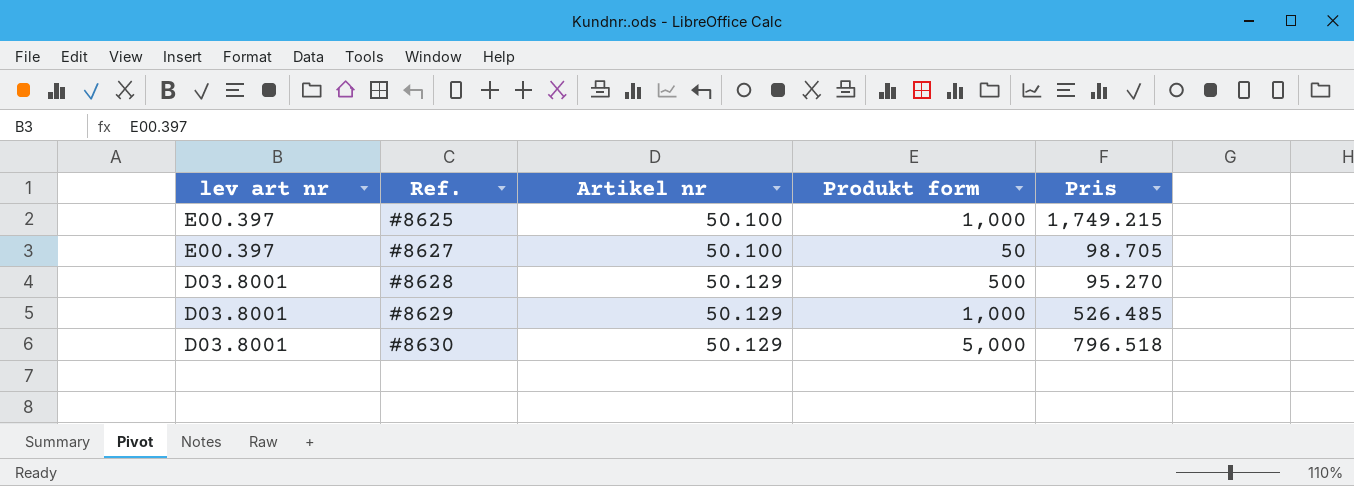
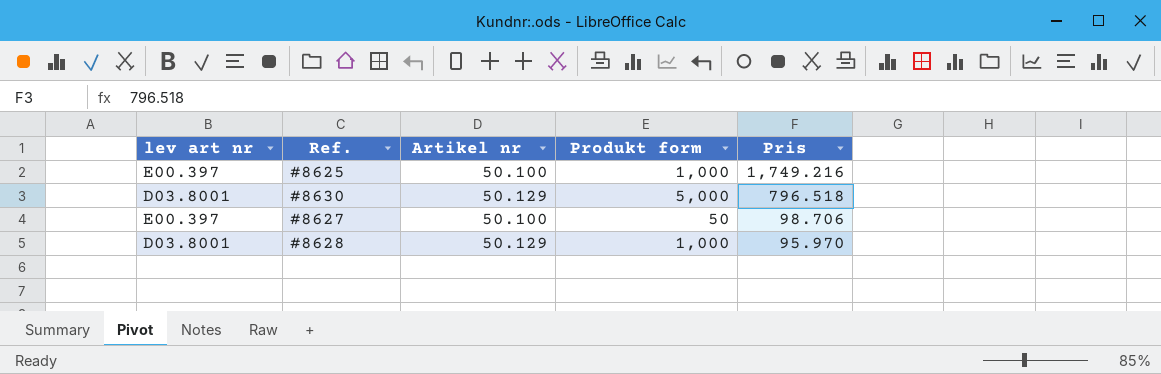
row order: lev art nr descending -> Pris descending
row #8629: D03.8001 | 50.129 | 1,000 | 526.485 -> none
#8625 | Pris: 1,749.215 -> 1,749.216
#8627 | Pris: 98.705 -> 98.706
#8628 | Produkt form: 500 -> 1,000
#8628 | Pris: 95.270 -> 95.970

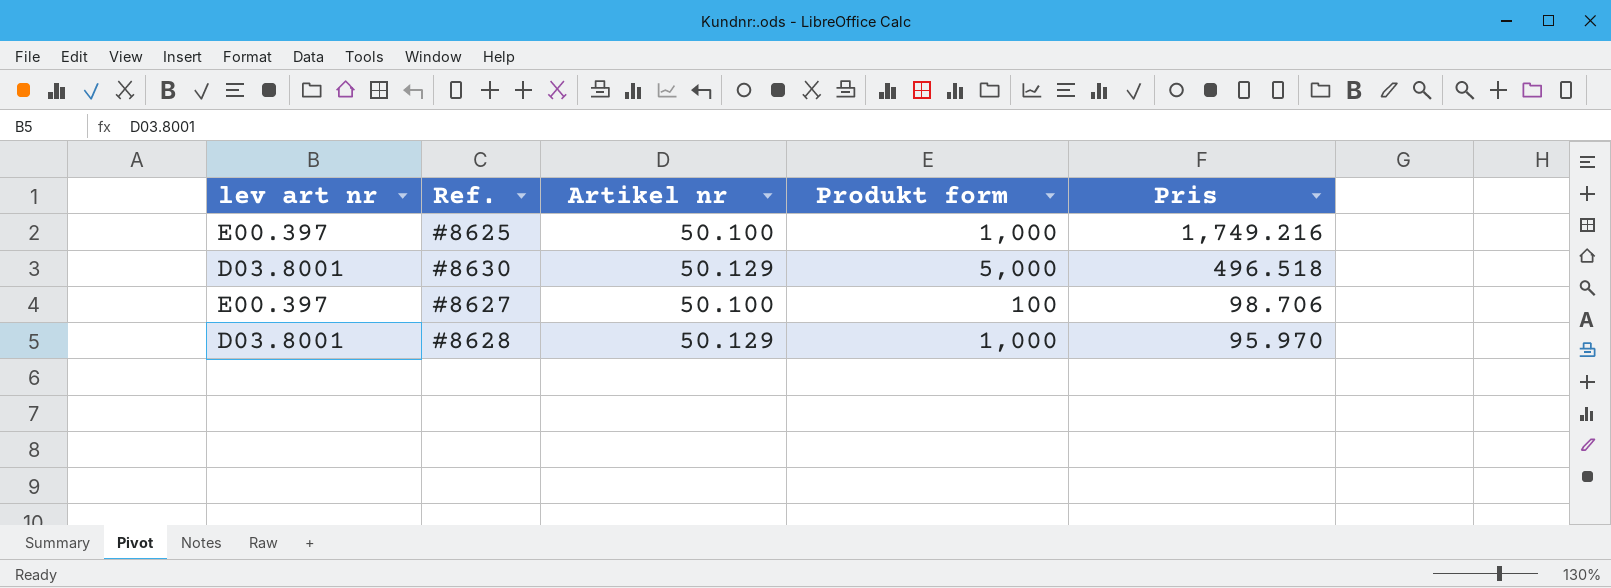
#8630 | Pris: 796.518 -> 496.518
#8627 | Produkt form: 50 -> 100

